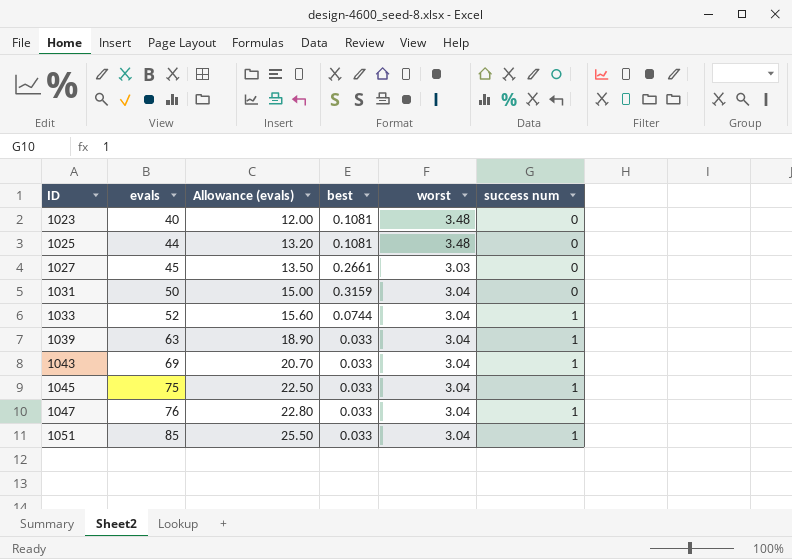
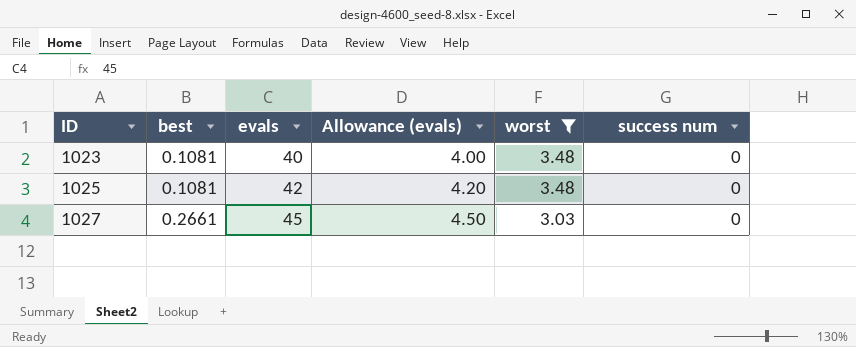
filter: none -> worst != 3.04
column best | position: 4 -> 2
column Allowance (evals) | formula: [evals] * 0.3 -> [evals] * 0.1
1025 | evals: 44 -> 42

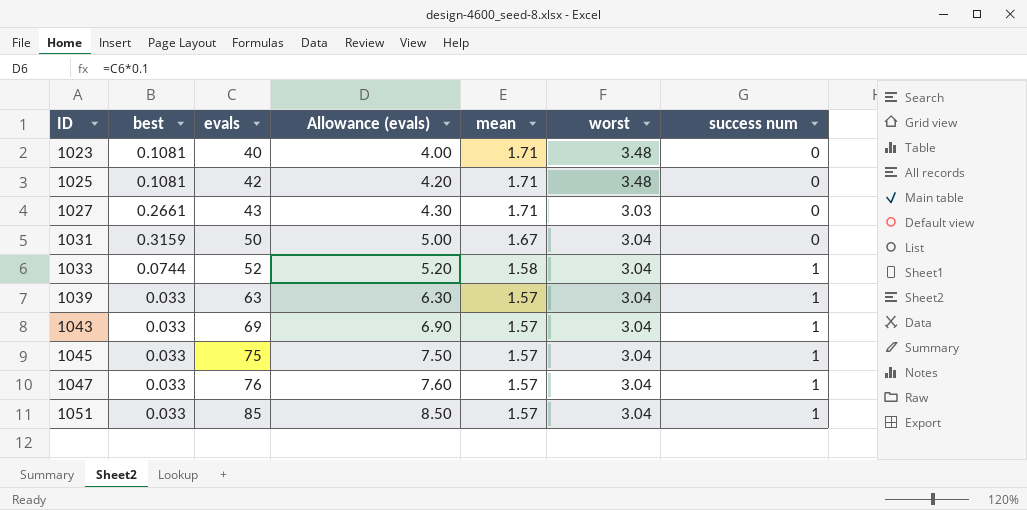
filter: worst != 3.04 -> none
column mean | position: none -> 5
1027 | evals: 45 -> 43
1027 | Allowance (evals): 4.50 -> 4.30

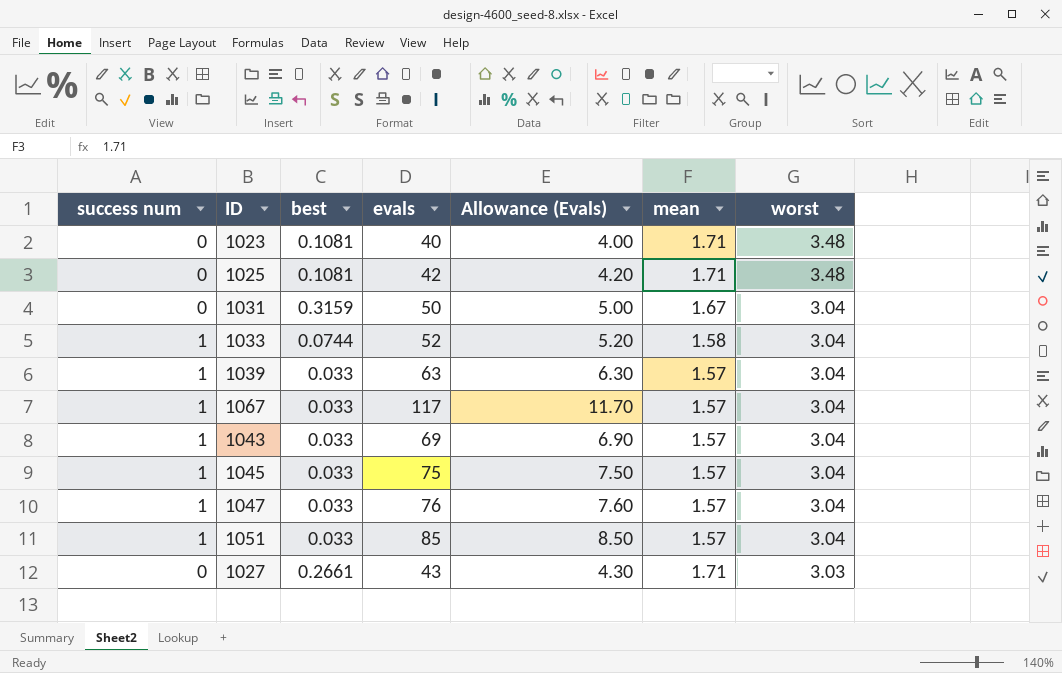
row order: ID ascending -> worst descending
column success num | position: 7 -> 1
column name: Allowance (evals) -> Allowance (Evals)
row 1067: none -> 1 | 0.033 | 117 | 11.70 | 1.57 | 3.04

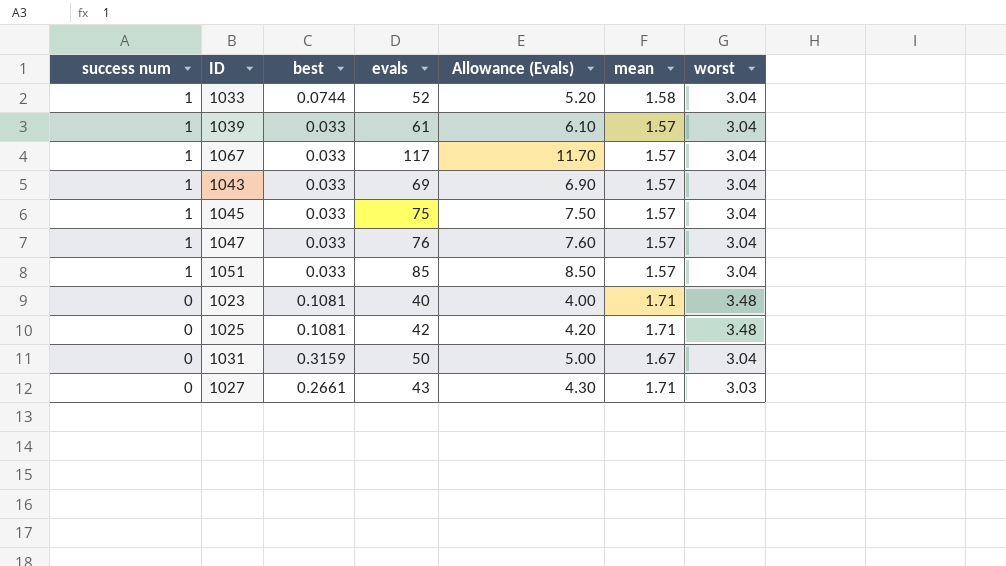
row order: worst descending -> success num descending
1039 | evals: 63 -> 61
1039 | Allowance (Evals): 6.30 -> 6.10

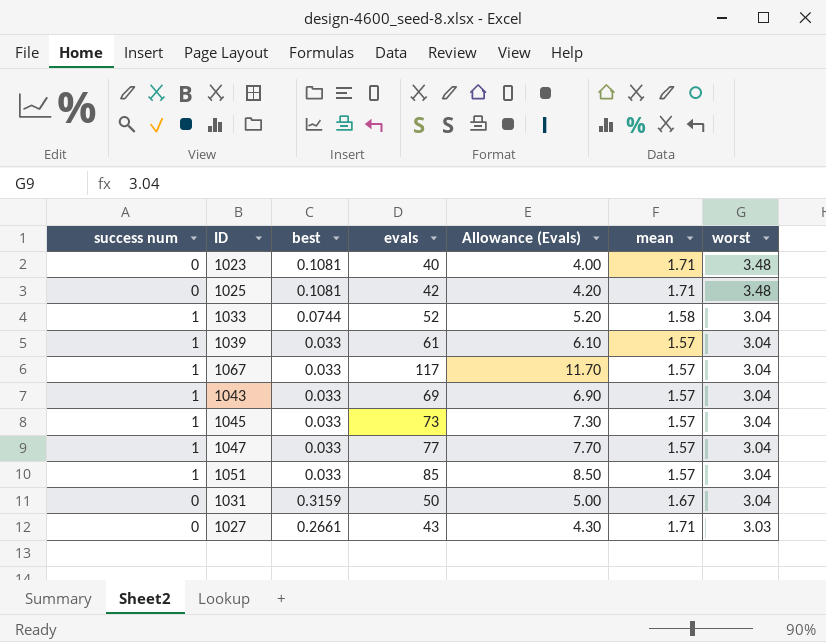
row order: success num descending -> worst descending
1045 | evals: 75 -> 73
1045 | Allowance (Evals): 7.50 -> 7.30
1047 | evals: 76 -> 77
1047 | Allowance (Evals): 7.60 -> 7.70

